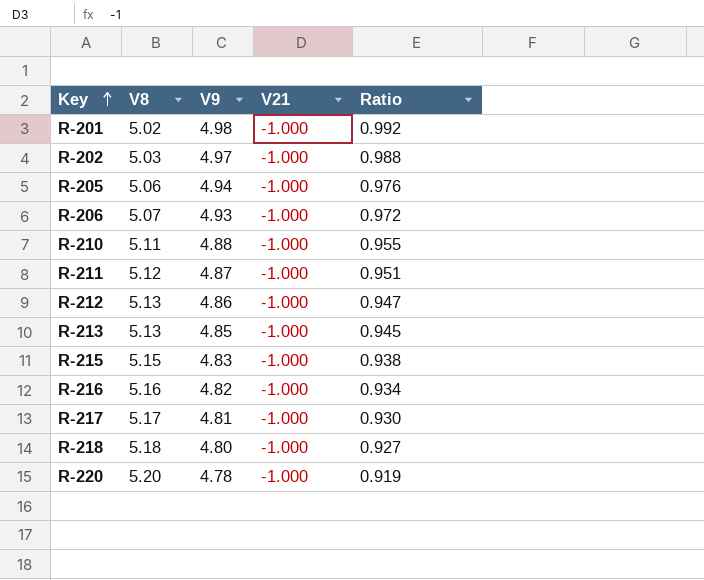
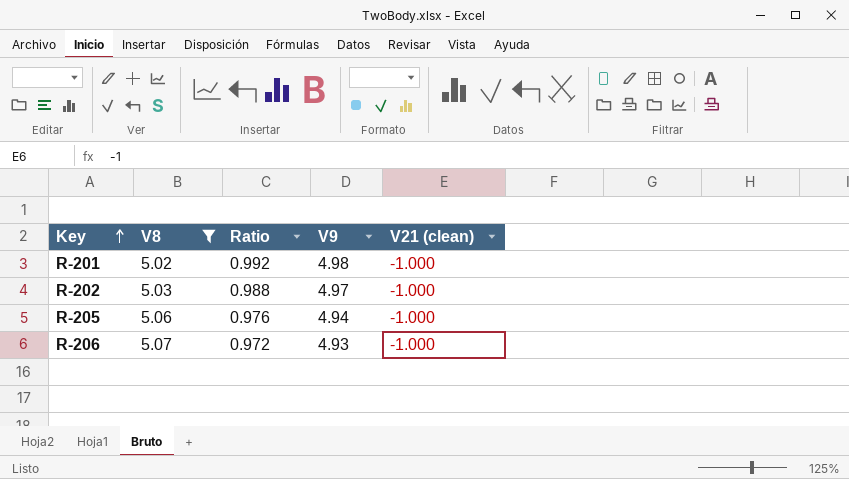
filter: none -> V8 <= 5.07
column Ratio | position: 5 -> 3
column name: V21 -> V21 (clean)

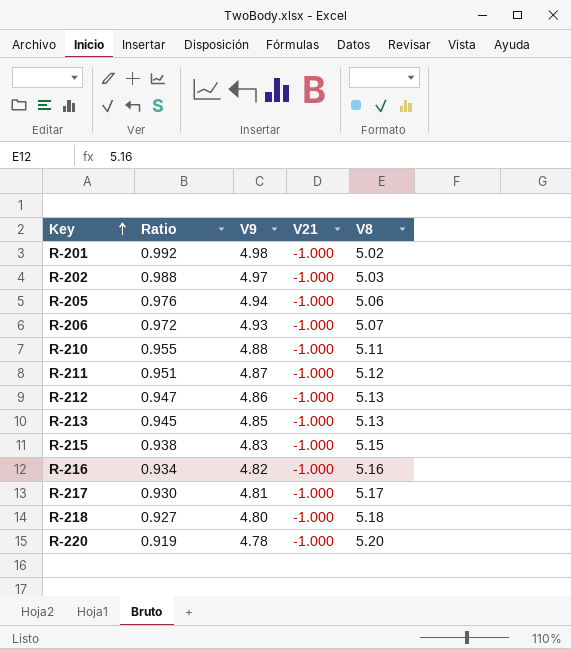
filter: V8 <= 5.07 -> none
column name: V21 (clean) -> V21
column V8 | position: 2 -> 5

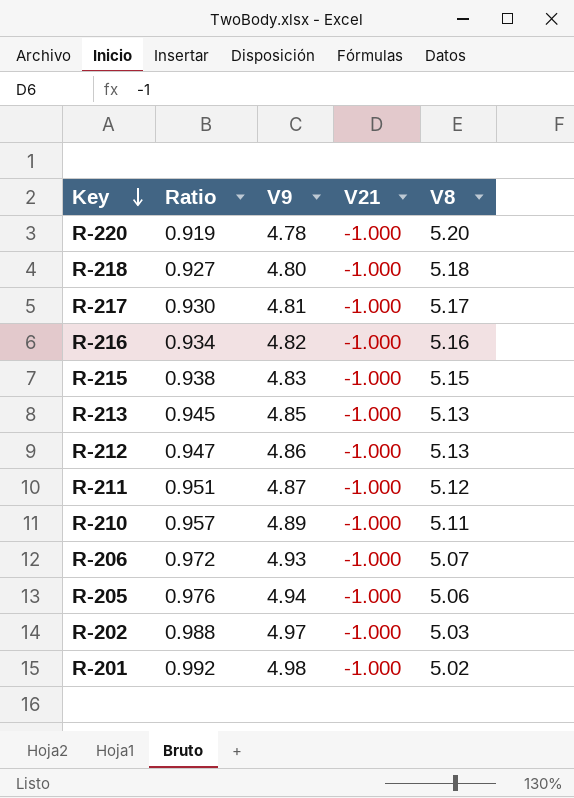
row order: Key ascending -> Key descending
R-210 | Ratio: 0.955 -> 0.957
R-210 | V9: 4.88 -> 4.89

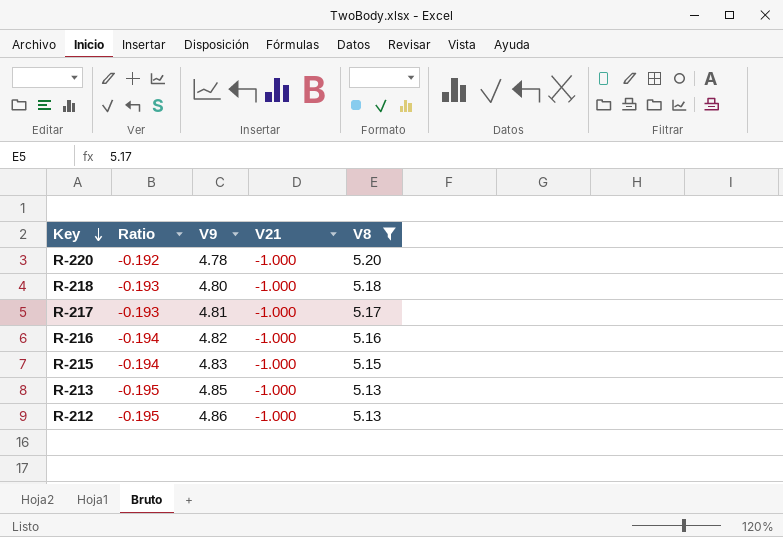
filter: none -> V8 >= 5.13
column Ratio | formula: [V9] / [V8] -> [V21] / [V8]

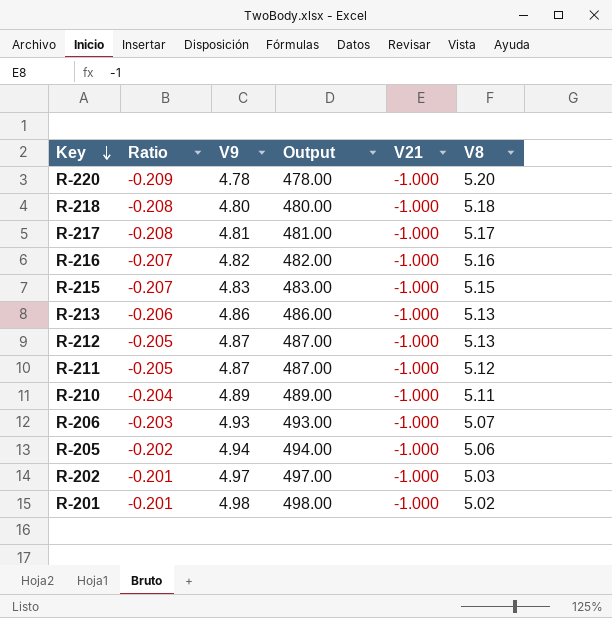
filter: V8 >= 5.13 -> none
column Ratio | formula: [V21] / [V8] -> [V21] / [V9]
column Output | formula: none -> [V9] * 100
R-213 | V9: 4.85 -> 4.86
R-212 | V9: 4.86 -> 4.87

